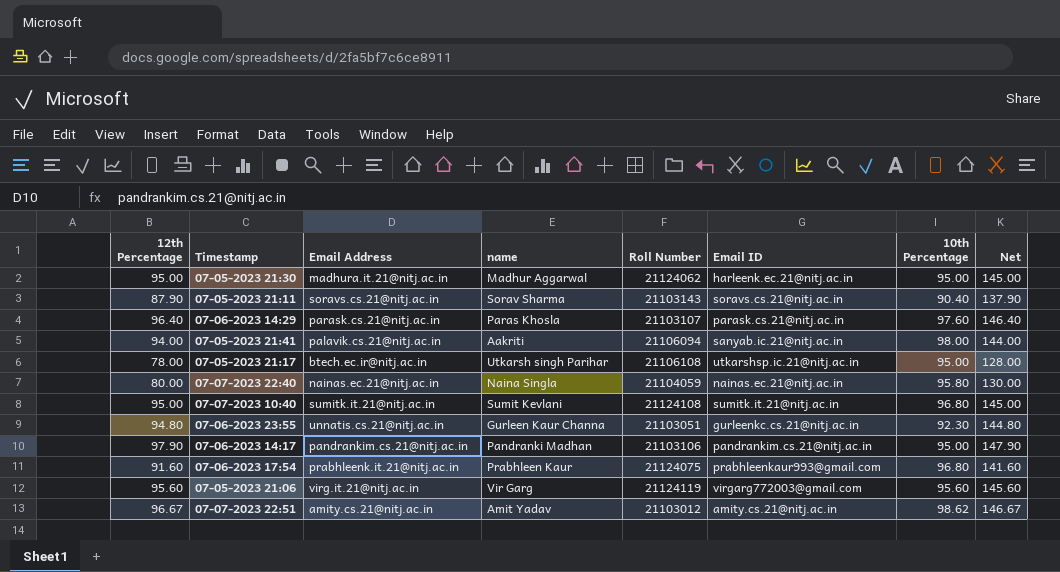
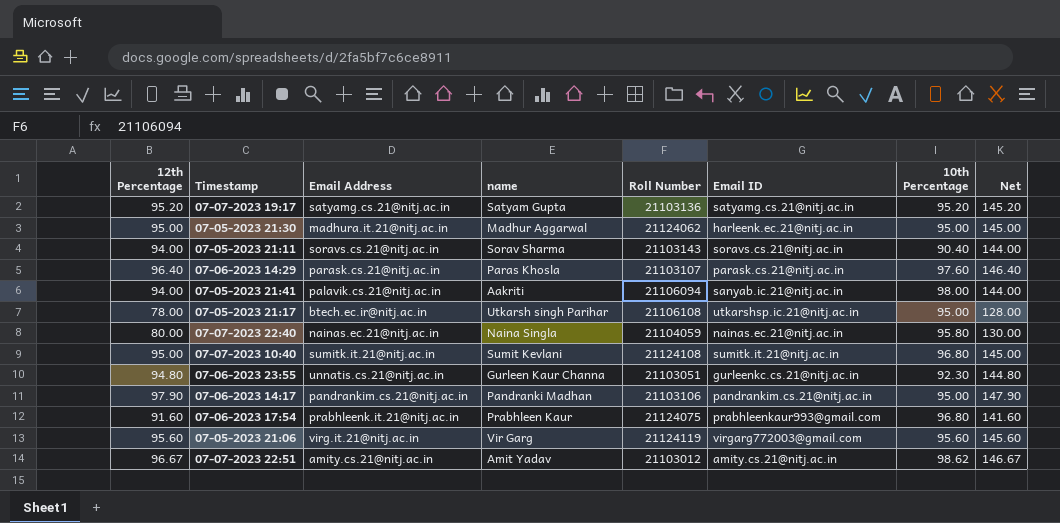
row 07-07-2023 19:17: none -> 95.20 | satyamg.cs.21@nitj.ac.in | Satyam Gupta | 21103136 | satyamg.cs.21@nitj.ac.in | 95.20 | 145.20
07-05-2023 21:11 | 12th Percentage: 87.90 -> 94.00
07-05-2023 21:11 | Net: 137.90 -> 144.00

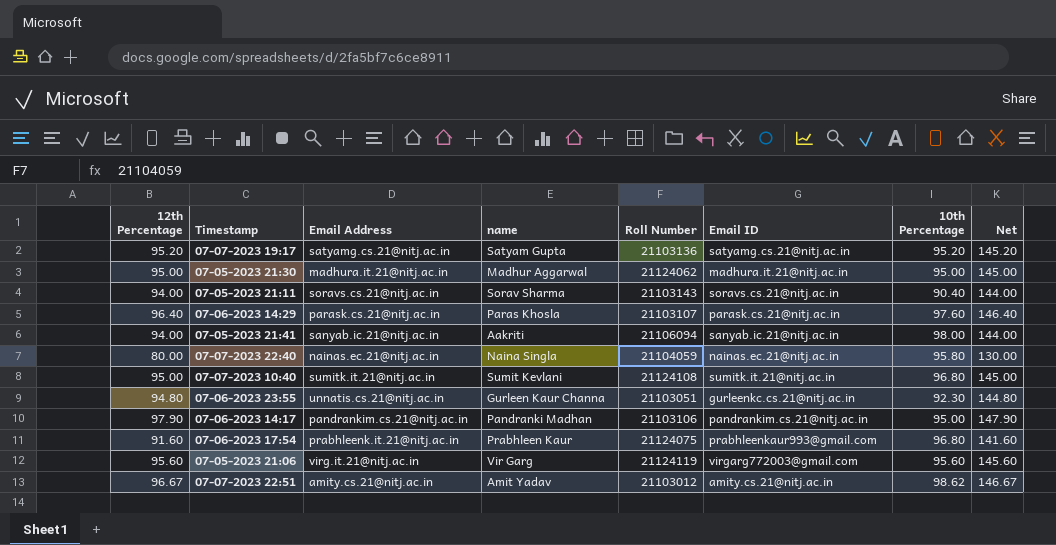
row 07-05-2023 21:17: 78.00 | btech.ec.ir@nitj.ac.in | Utkarsh singh Parihar | 21106108 | utkarshsp.ic.21@nitj.ac.in | 95.00 | 128.00 -> none
07-05-2023 21:30 | Email ID: harleenk.ec.21@nitj.ac.in -> madhura.it.21@nitj.ac.in
07-05-2023 21:41 | Email Address: palavik.cs.21@nitj.ac.in -> sanyab.ic.21@nitj.ac.in

